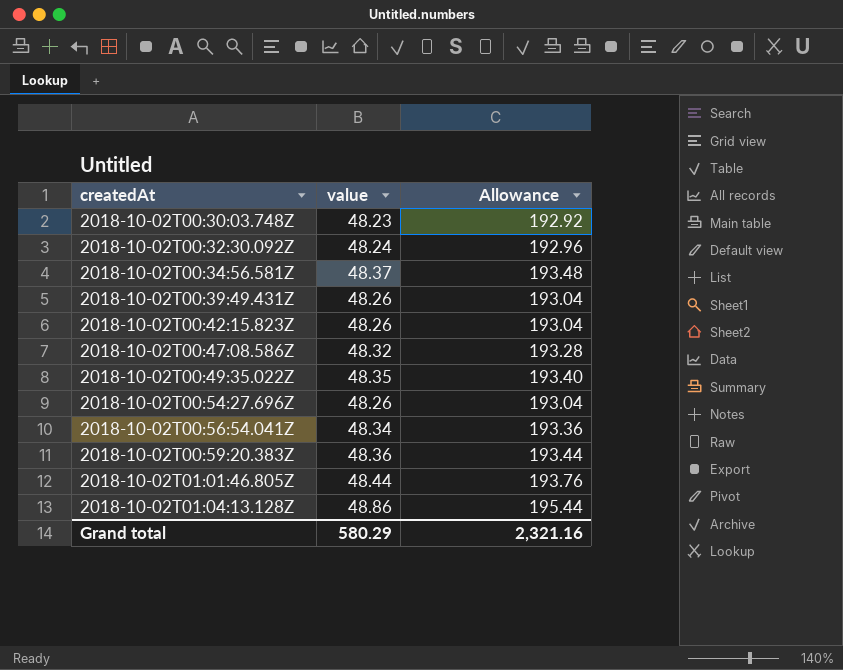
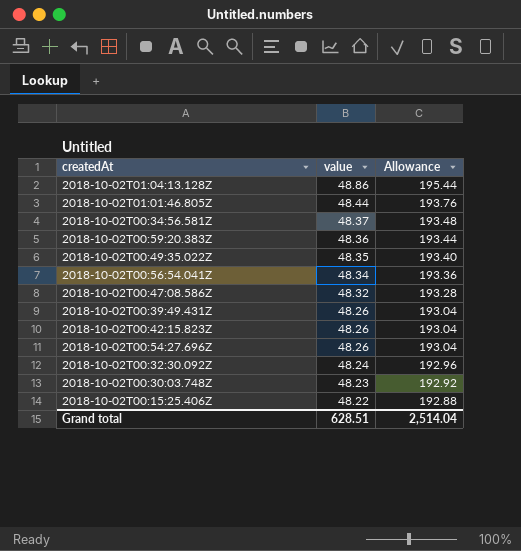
row order: createdAt ascending -> value descending
row 2018-10-02T00:15:25.406Z: none -> 48.22 | 192.88
Grand total | value: 580.29 -> 628.51
Grand total | Allowance: 2,321.16 -> 2,514.04

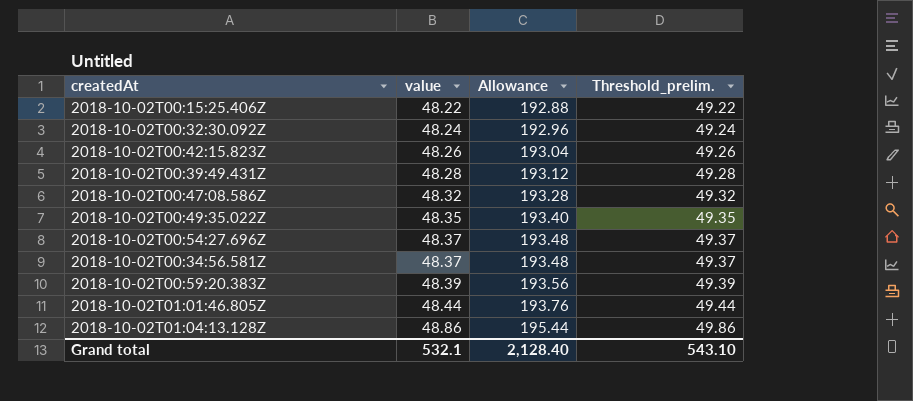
row order: value descending -> value ascending
column Threshold_prelim. | formula: none -> [value] + 1
row 2018-10-02T00:56:54.041Z: 48.34 | 193.36 -> none
row 2018-10-02T00:30:03.748Z: 48.23 | 192.92 -> none
2018-10-02T00:39:49.431Z | value: 48.26 -> 48.28
2018-10-02T00:39:49.431Z | Allowance: 193.04 -> 193.12
2018-10-02T00:54:27.696Z | value: 48.26 -> 48.37
2018-10-02T00:54:27.696Z | Allowance: 193.04 -> 193.48
2018-10-02T00:59:20.383Z | value: 48.36 -> 48.39
2018-10-02T00:59:20.383Z | Allowance: 193.44 -> 193.56
Grand total | value: 628.51 -> 532.1
Grand total | Allowance: 2,514.04 -> 2,128.40

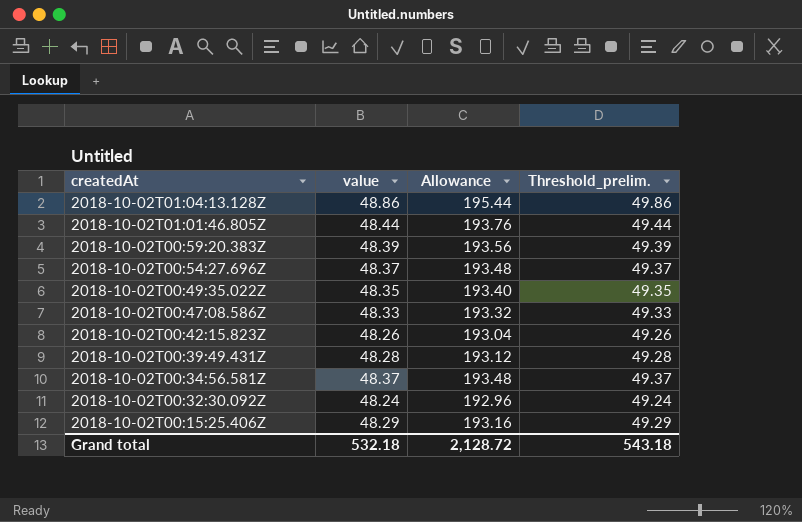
row order: value ascending -> createdAt descending
2018-10-02T00:47:08.586Z | value: 48.32 -> 48.33
2018-10-02T00:47:08.586Z | Allowance: 193.28 -> 193.32
2018-10-02T00:47:08.586Z | Threshold_prelim.: 49.32 -> 49.33
2018-10-02T00:15:25.406Z | value: 48.22 -> 48.29
2018-10-02T00:15:25.406Z | Allowance: 192.88 -> 193.16
2018-10-02T00:15:25.406Z | Threshold_prelim.: 49.22 -> 49.29
Grand total | value: 532.1 -> 532.18
Grand total | Allowance: 2,128.40 -> 2,128.72
Grand total | Threshold_prelim.: 543.10 -> 543.18

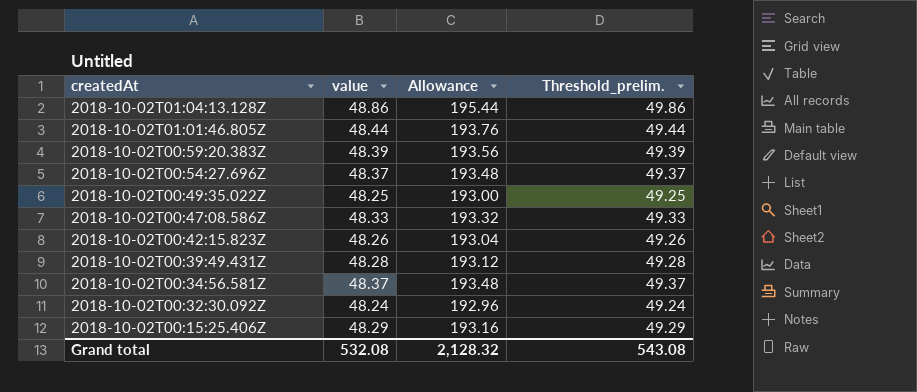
2018-10-02T00:49:35.022Z | value: 48.35 -> 48.25
2018-10-02T00:49:35.022Z | Allowance: 193.40 -> 193.00
2018-10-02T00:49:35.022Z | Threshold_prelim.: 49.35 -> 49.25
Grand total | value: 532.18 -> 532.08
Grand total | Allowance: 2,128.72 -> 2,128.32
Grand total | Threshold_prelim.: 543.18 -> 543.08

